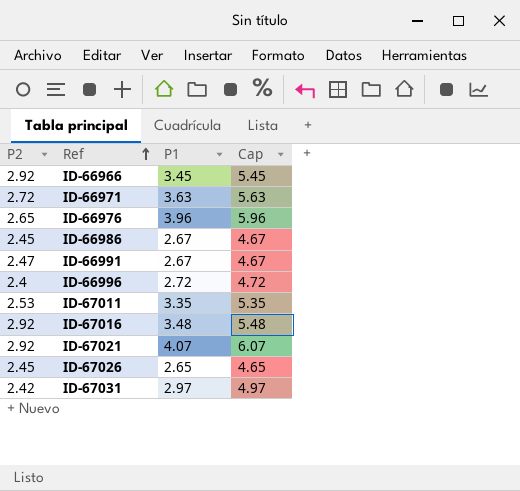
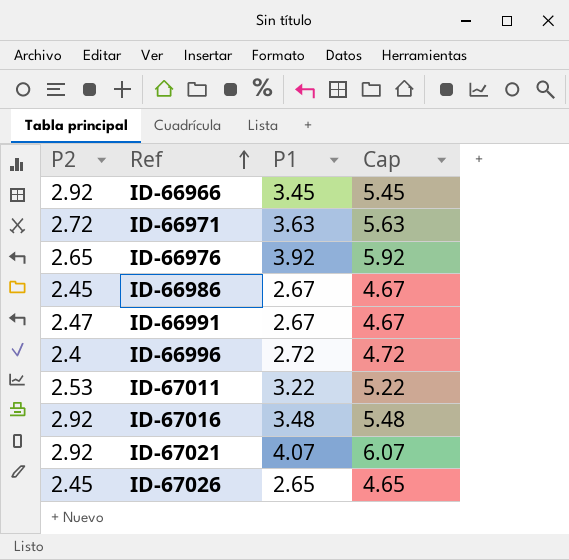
row ID-67031: 2.42 | 2.97 | 4.97 -> none
ID-66976 | P1: 3.96 -> 3.92
ID-66976 | Cap: 5.96 -> 5.92
ID-67011 | P1: 3.35 -> 3.22
ID-67011 | Cap: 5.35 -> 5.22

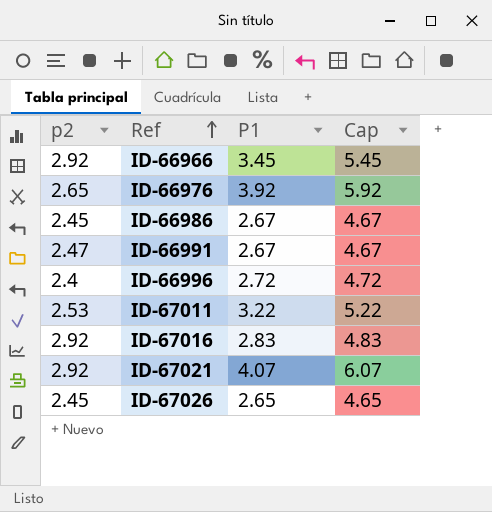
column name: P2 -> p2
row ID-66971: 2.72 | 3.63 | 5.63 -> none
ID-67016 | P1: 3.48 -> 2.83
ID-67016 | Cap: 5.48 -> 4.83

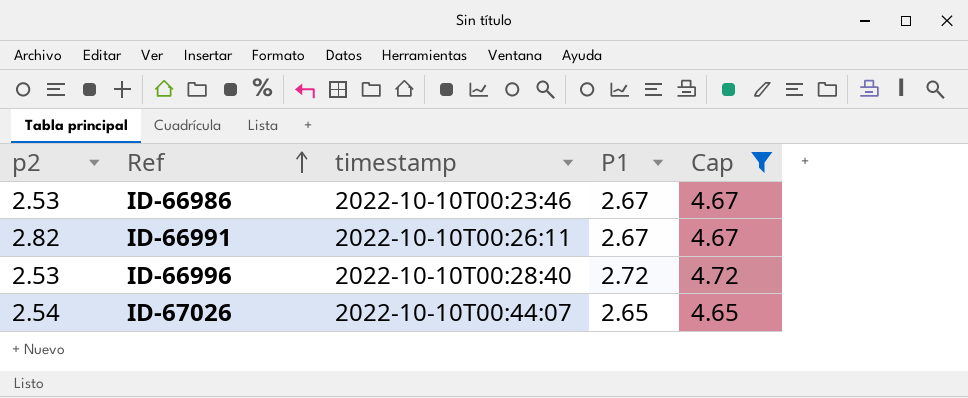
filter: none -> Cap <= 4.72
column timestamp | position: none -> 3
ID-66986 | p2: 2.45 -> 2.53
ID-66991 | p2: 2.47 -> 2.82
ID-66996 | p2: 2.4 -> 2.53
ID-67026 | p2: 2.45 -> 2.54

